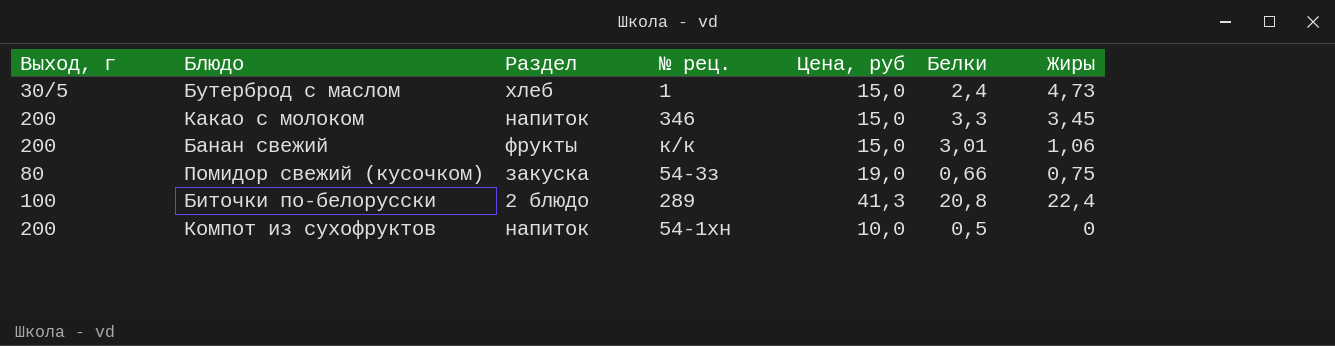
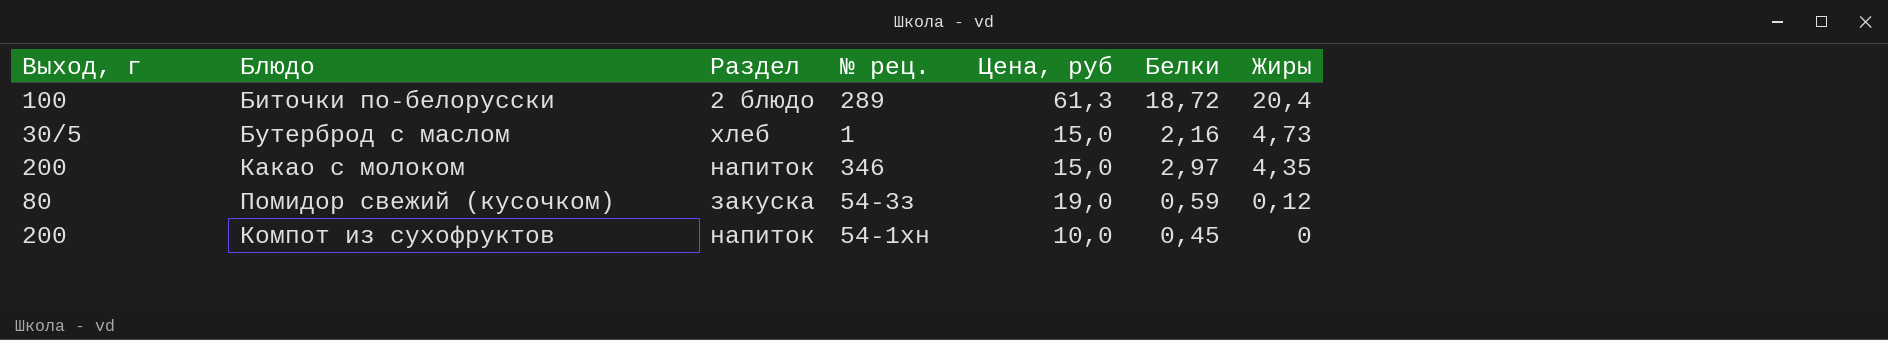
row order: none -> Жиры descending
row Банан свежий: 200 | фрукты | к/к | 15,0 | 3,01 | 1,06 -> none
Биточки по-белорусски | Цена, руб: 41,3 -> 61,3
Биточки по-белорусски | Белки: 20,8 -> 18,72
Биточки по-белорусски | Жиры: 22,4 -> 20,4
Бутерброд с маслом | Белки: 2,4 -> 2,16
Какао с молоком | Белки: 3,3 -> 2,97
Какао с молоком | Жиры: 3,45 -> 4,35
Помидор свежий (кусочком) | Белки: 0,66 -> 0,59
Помидор свежий (кусочком) | Жиры: 0,75 -> 0,12
Компот из сухофруктов | Белки: 0,5 -> 0,45

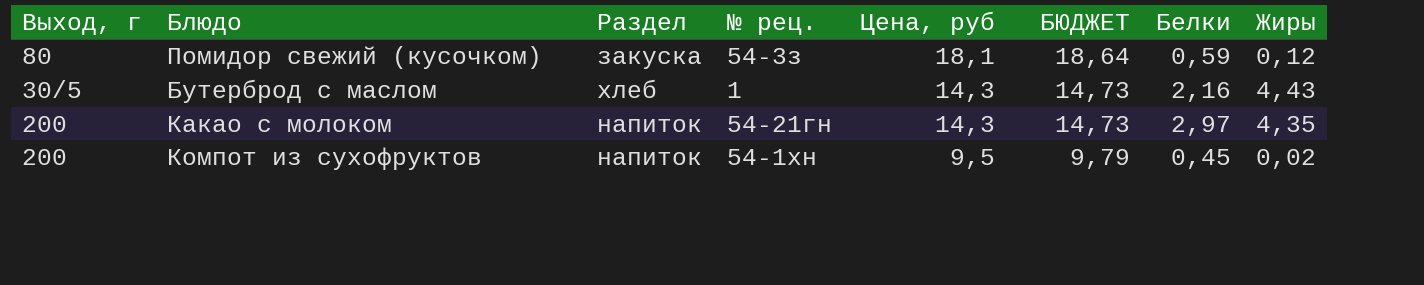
row order: Жиры descending -> Цена, руб descending
column БЮДЖЕТ | formula: none -> [Цена, руб] * 1,03
row Биточки по-белорусски: 100 | 2 блюдо | 289 | 61,3 | 18,72 | 20,4 -> none
Помидор свежий (кусочком) | Цена, руб: 19,0 -> 18,1
Бутерброд с маслом | Цена, руб: 15,0 -> 14,3
Бутерброд с маслом | Жиры: 4,73 -> 4,43
Какао с молоком | № рец.: 346 -> 54-21гн
Какао с молоком | Цена, руб: 15,0 -> 14,3
Компот из сухофруктов | Цена, руб: 10,0 -> 9,5
Компот из сухофруктов | Жиры: 0 -> 0,02

